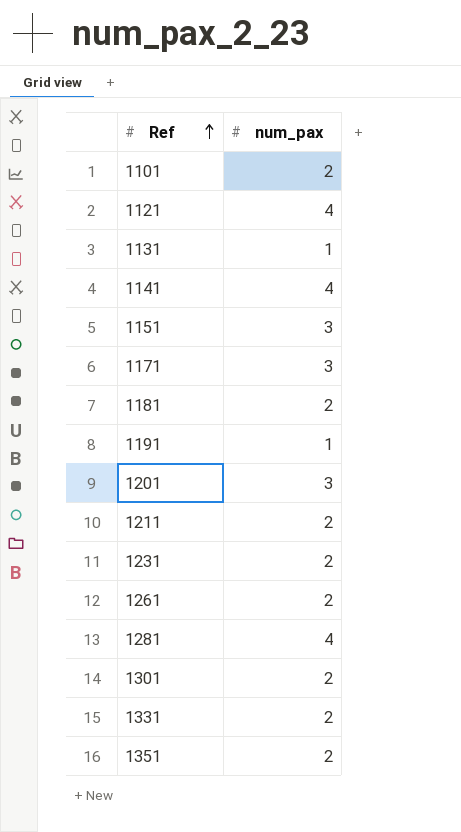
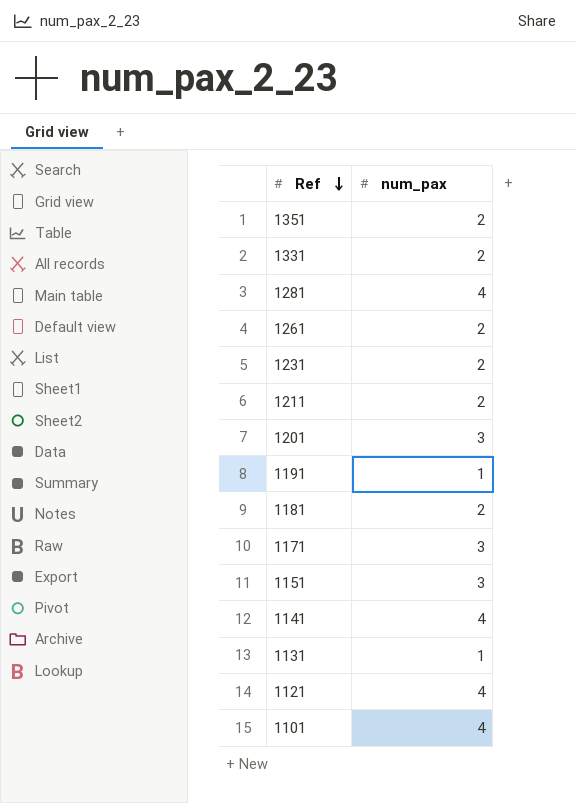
row order: Ref ascending -> Ref descending
row 1301: 2 -> none
1101 | num_pax: 2 -> 4

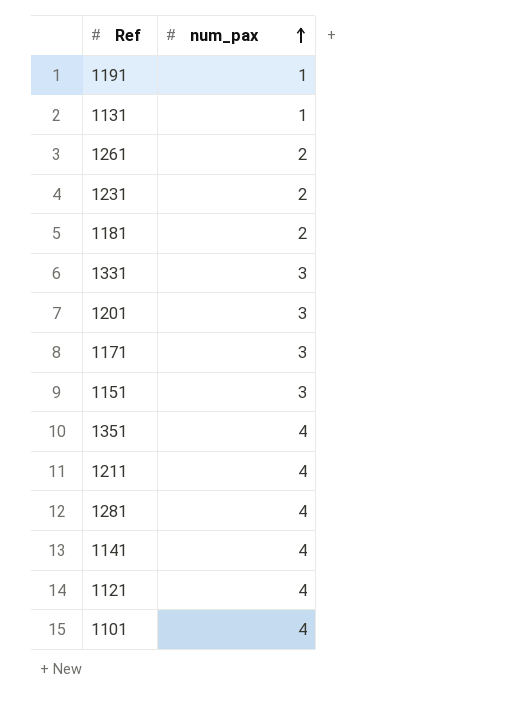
row order: Ref descending -> num_pax ascending
1331 | num_pax: 2 -> 3
1351 | num_pax: 2 -> 4
1211 | num_pax: 2 -> 4

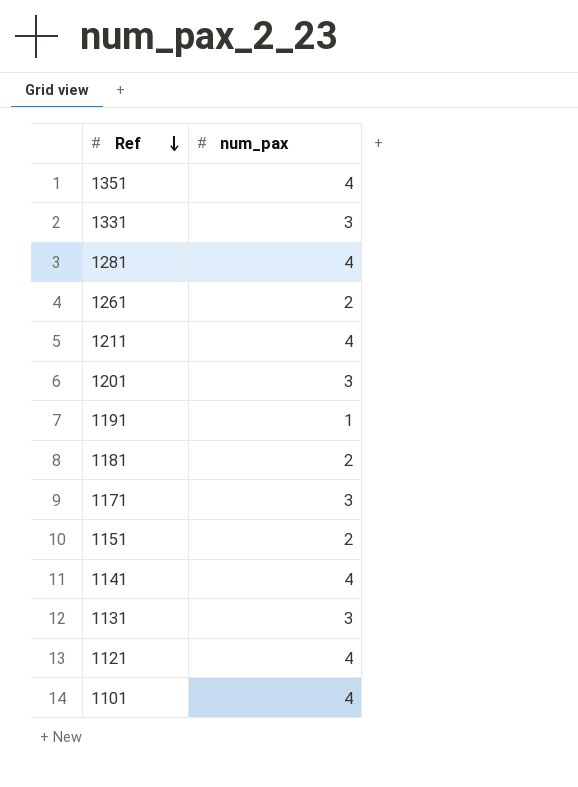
row order: num_pax ascending -> Ref descending
row 1231: 2 -> none
1151 | num_pax: 3 -> 2
1131 | num_pax: 1 -> 3

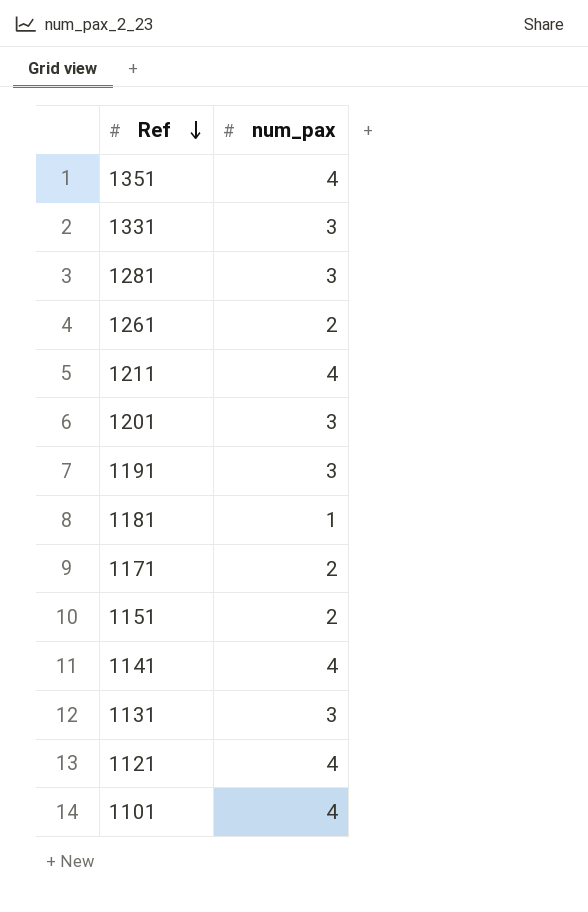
1281 | num_pax: 4 -> 3
1191 | num_pax: 1 -> 3
1181 | num_pax: 2 -> 1
1171 | num_pax: 3 -> 2

